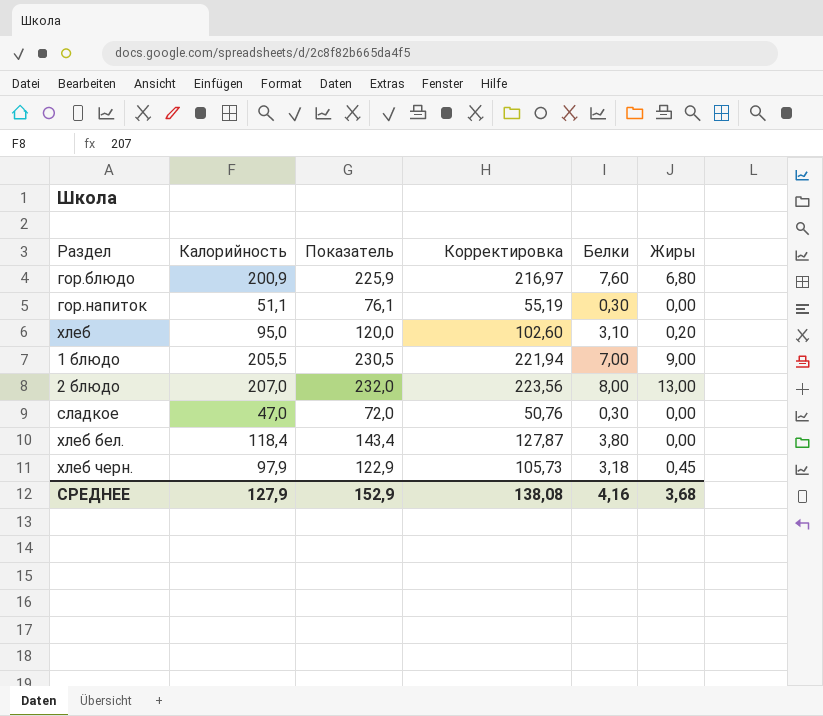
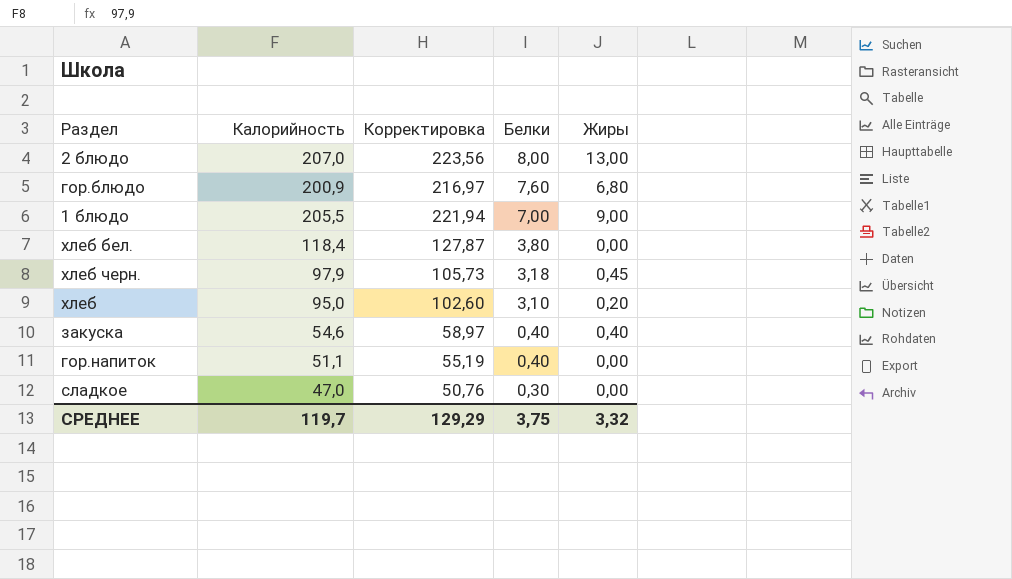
row order: none -> Белки descending
column Показатель | formula: [Калорийность] + 25 -> none
row закуска: none -> 54,6 | 58,97 | 0,40 | 0,40
гор.напиток | Белки: 0,30 -> 0,40
СРЕДНЕЕ | Калорийность: 127,9 -> 119,7
СРЕДНЕЕ | Корректировка: 138,08 -> 129,29
СРЕДНЕЕ | Белки: 4,16 -> 3,75
СРЕДНЕЕ | Жиры: 3,68 -> 3,32

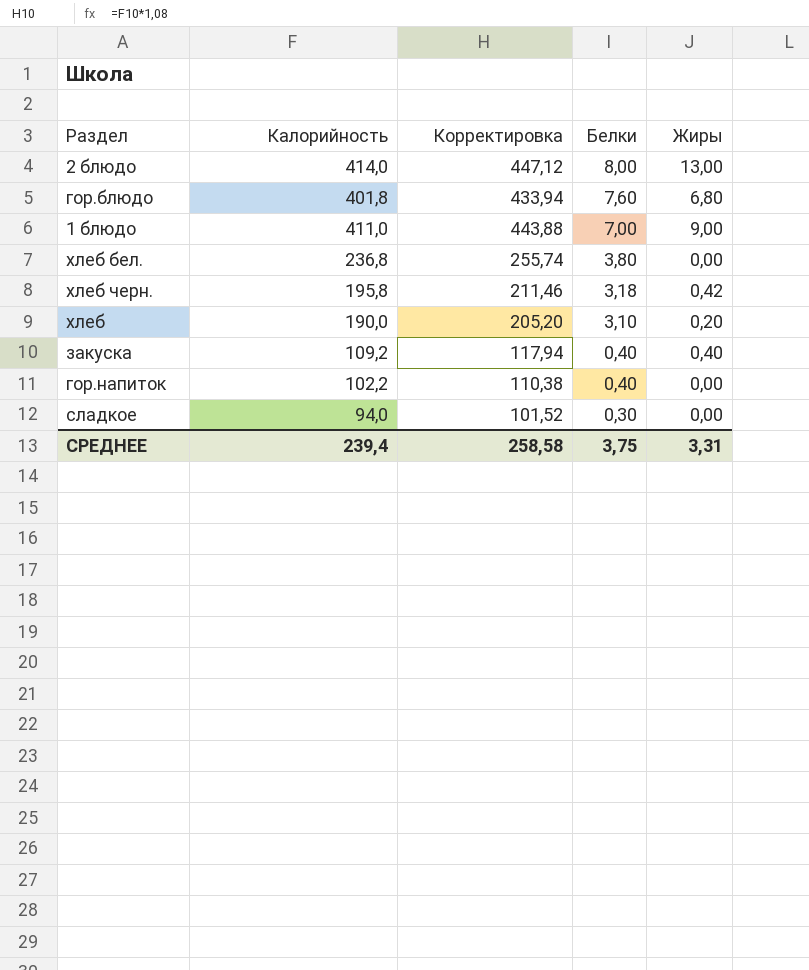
2 блюдо | Калорийность: 207,0 -> 414,0
2 блюдо | Корректировка: 223,56 -> 447,12
гор.блюдо | Калорийность: 200,9 -> 401,8
гор.блюдо | Корректировка: 216,97 -> 433,94
1 блюдо | Калорийность: 205,5 -> 411,0
1 блюдо | Корректировка: 221,94 -> 443,88
хлеб бел. | Калорийность: 118,4 -> 236,8
хлеб бел. | Корректировка: 127,87 -> 255,74
хлеб черн. | Калорийность: 97,9 -> 195,8
хлеб черн. | Корректировка: 105,73 -> 211,46
хлеб черн. | Жиры: 0,45 -> 0,42
хлеб | Калорийность: 95,0 -> 190,0
хлеб | Корректировка: 102,60 -> 205,20
закуска | Калорийность: 54,6 -> 109,2
закуска | Корректировка: 58,97 -> 117,94
гор.напиток | Калорийность: 51,1 -> 102,2
гор.напиток | Корректировка: 55,19 -> 110,38
сладкое | Калорийность: 47,0 -> 94,0
сладкое | Корректировка: 50,76 -> 101,52
СРЕДНЕЕ | Калорийность: 119,7 -> 239,4
СРЕДНЕЕ | Корректировка: 129,29 -> 258,58
СРЕДНЕЕ | Жиры: 3,32 -> 3,31

